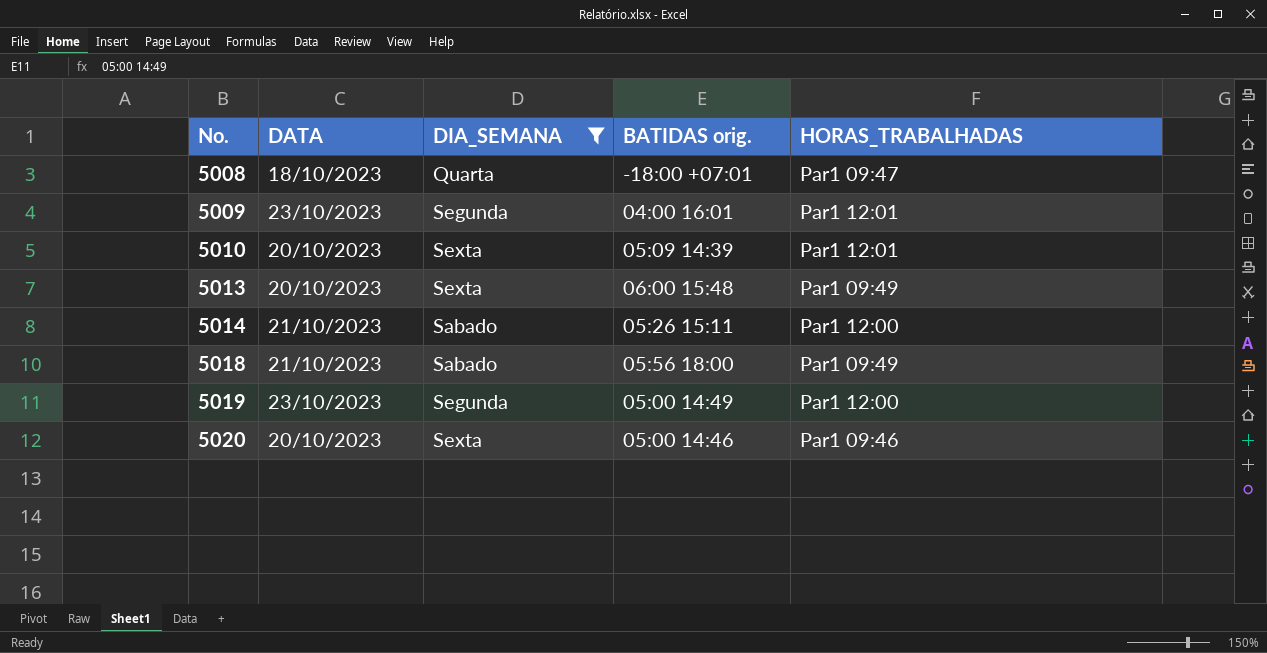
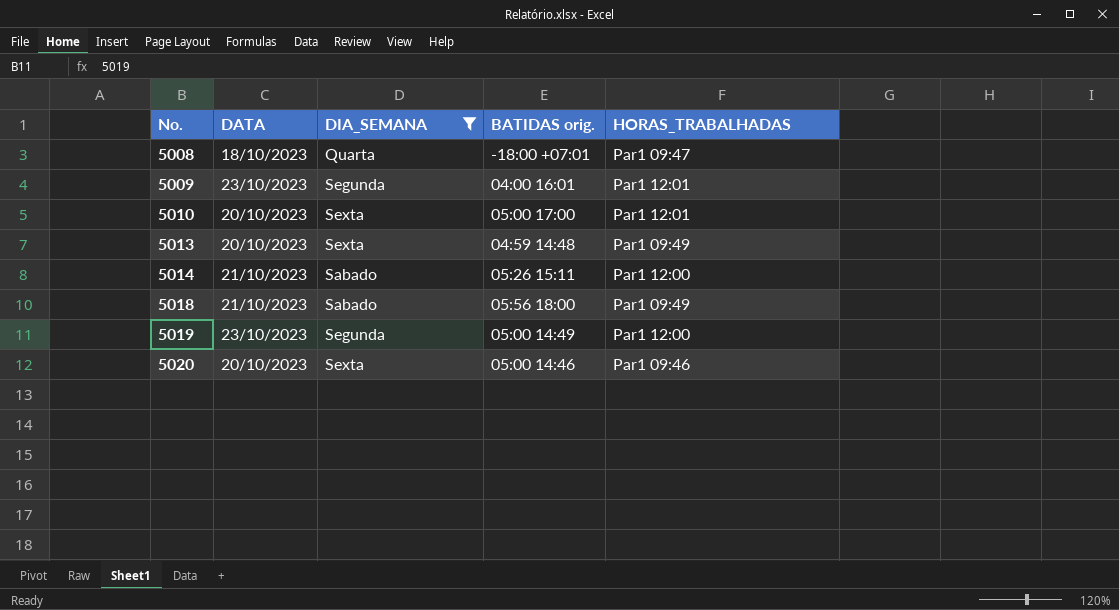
5010 | BATIDAS orig.: 05:09 14:39 -> 05:00 17:00
5013 | BATIDAS orig.: 06:00 15:48 -> 04:59 14:48

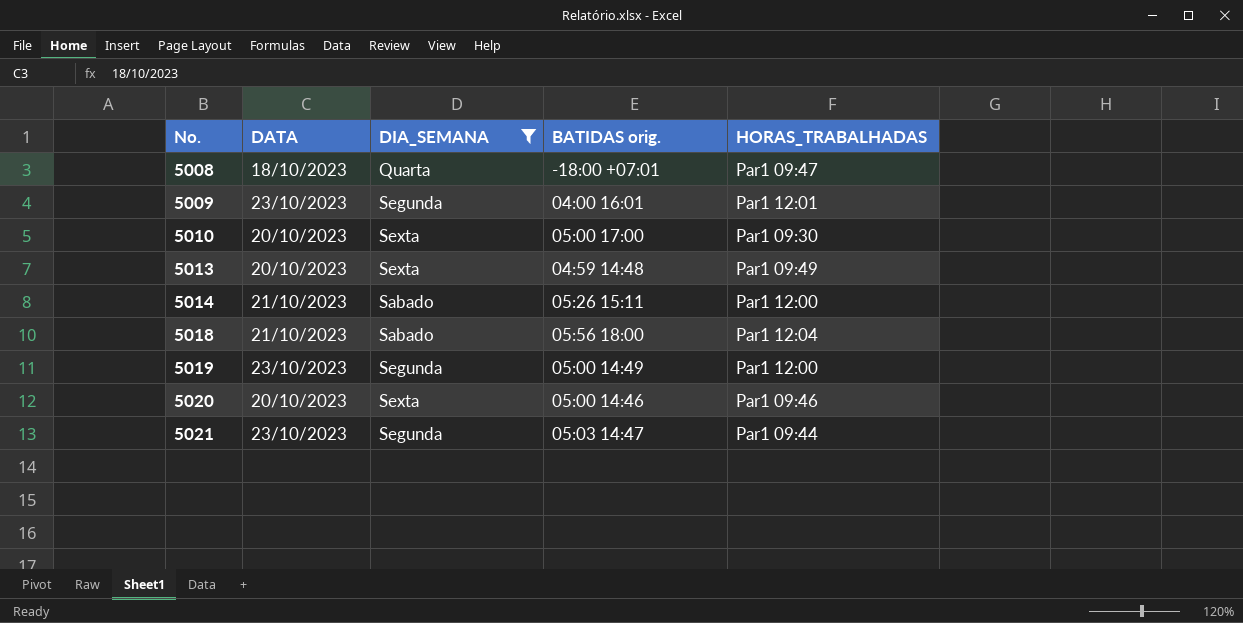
5010 | HORAS_TRABALHADAS: Par1 12:01 -> Par1 09:30
5018 | HORAS_TRABALHADAS: Par1 09:49 -> Par1 12:04
row 5021: none -> 23/10/2023 | Segunda | 05:03 14:47 | Par1 09:44

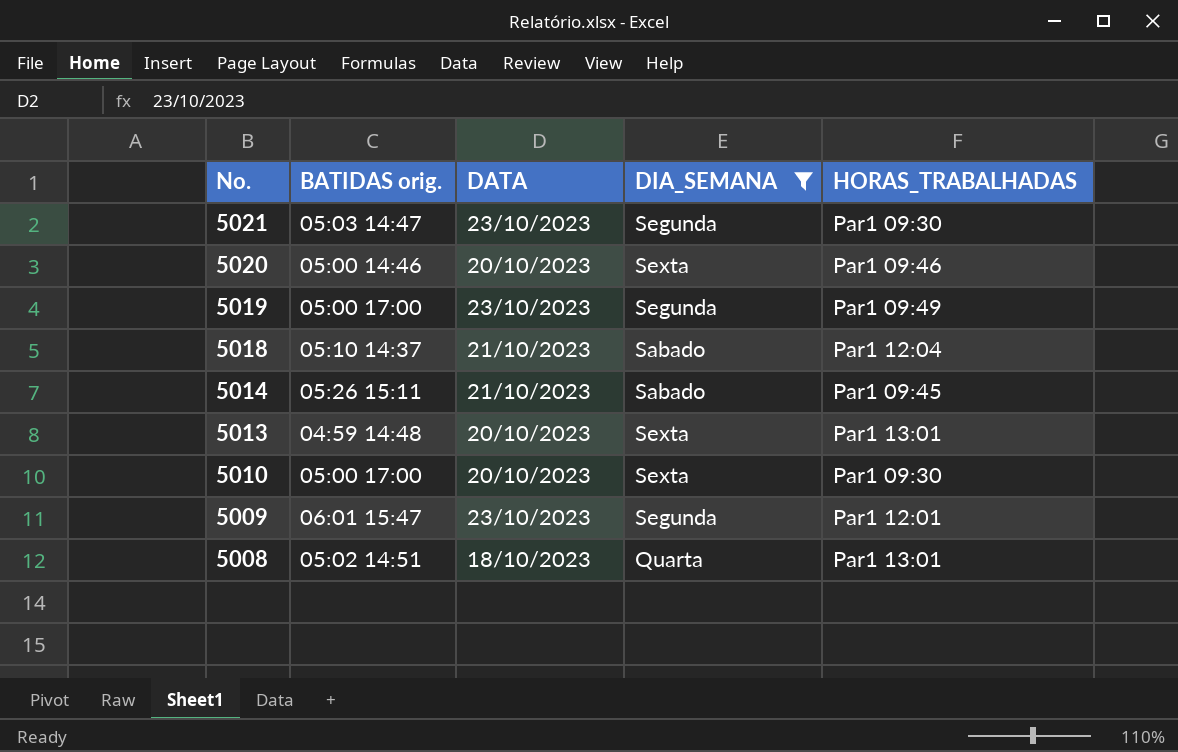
row order: No. ascending -> No. descending
column BATIDAS orig. | position: 4 -> 2
5021 | HORAS_TRABALHADAS: Par1 09:44 -> Par1 09:30
5019 | BATIDAS orig.: 05:00 14:49 -> 05:00 17:00
5019 | HORAS_TRABALHADAS: Par1 12:00 -> Par1 09:49
5018 | BATIDAS orig.: 05:56 18:00 -> 05:10 14:37
5014 | HORAS_TRABALHADAS: Par1 12:00 -> Par1 09:45
5013 | HORAS_TRABALHADAS: Par1 09:49 -> Par1 13:01
5009 | BATIDAS orig.: 04:00 16:01 -> 06:01 15:47
5008 | BATIDAS orig.: -18:00 +07:01 -> 05:02 14:51
5008 | HORAS_TRABALHADAS: Par1 09:47 -> Par1 13:01

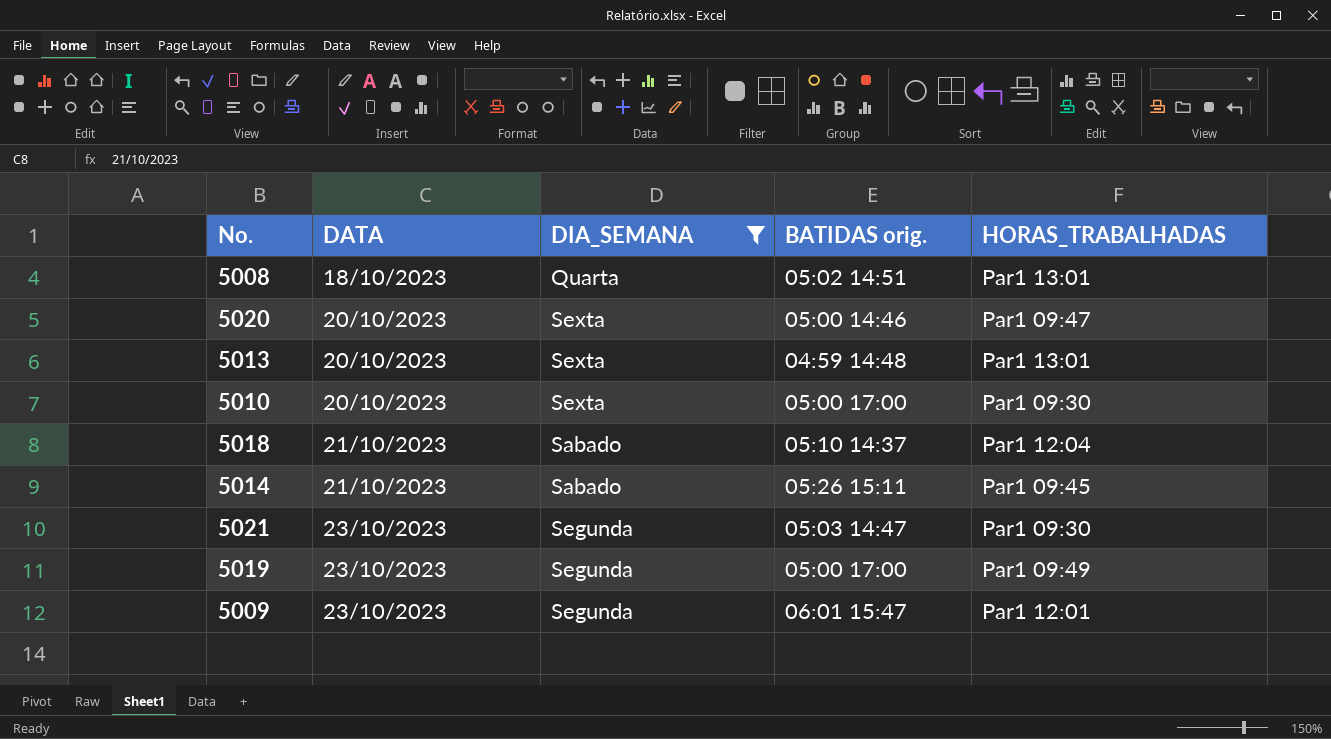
row order: No. descending -> DATA ascending
column BATIDAS orig. | position: 2 -> 4
5020 | HORAS_TRABALHADAS: Par1 09:46 -> Par1 09:47

